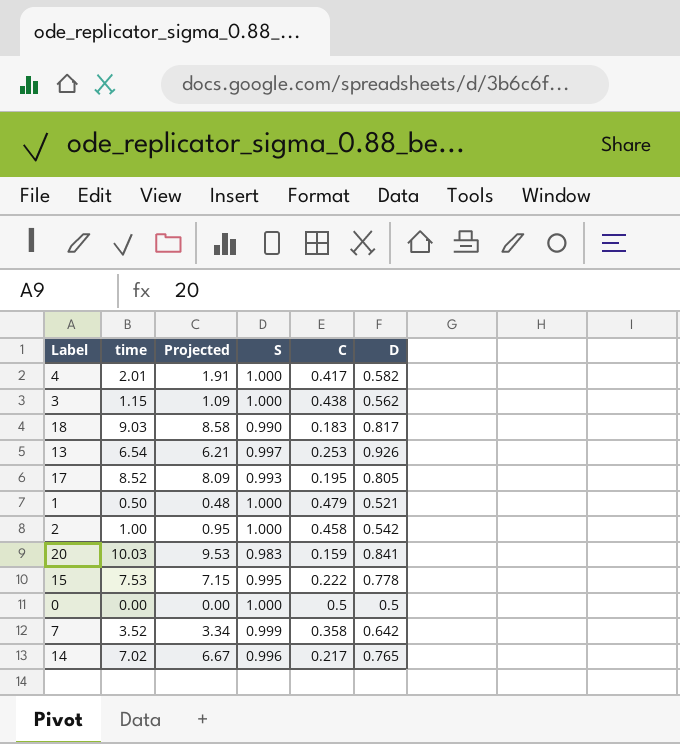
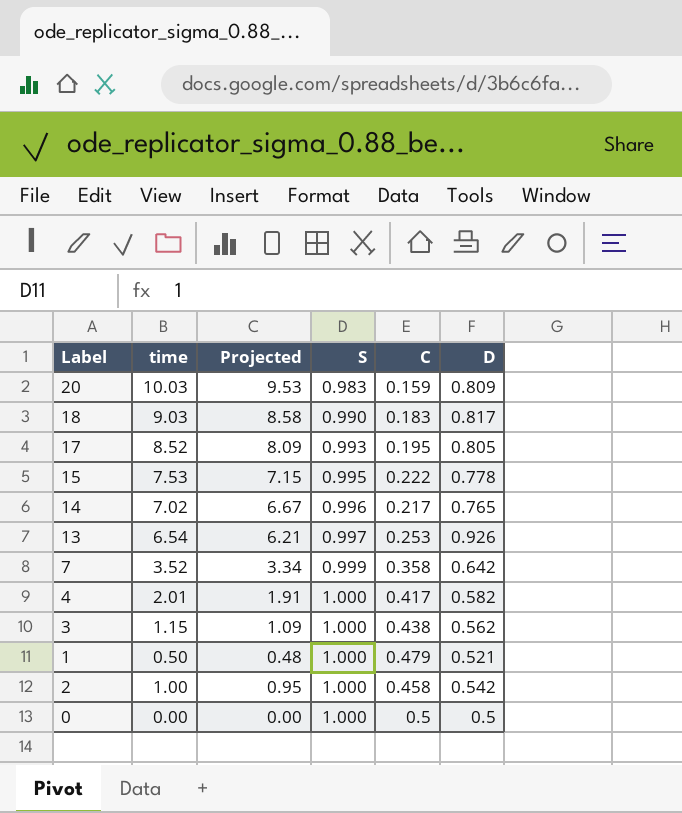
row order: none -> S ascending
20 | D: 0.841 -> 0.809

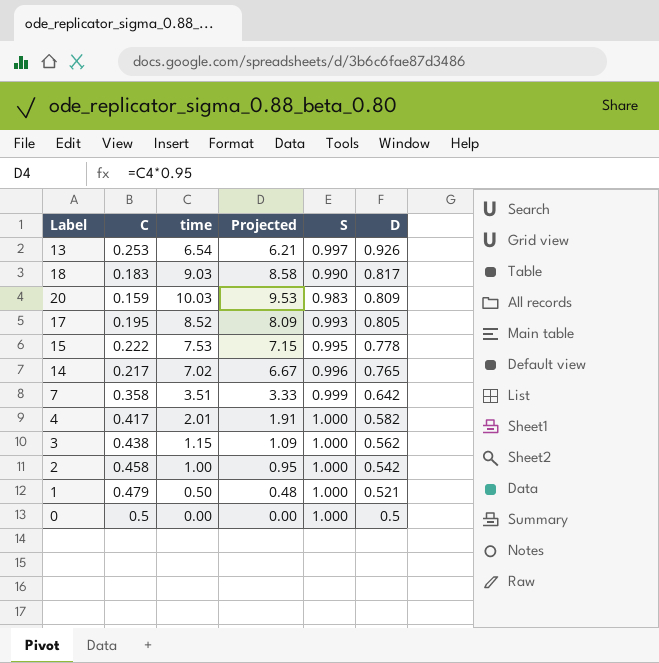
row order: S ascending -> D descending
column C | position: 5 -> 2
7 | time: 3.52 -> 3.51
7 | Projected: 3.34 -> 3.33

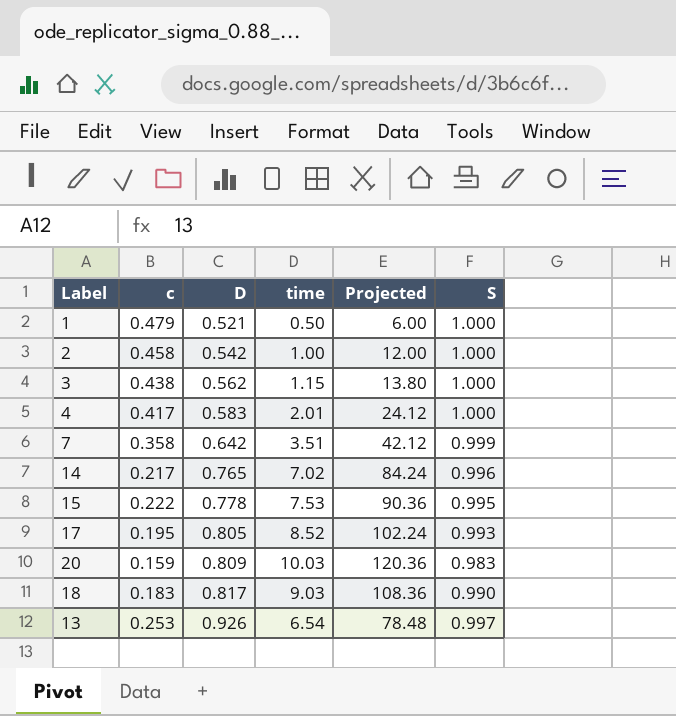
row order: D descending -> D ascending
column name: C -> c
column D | position: 6 -> 3
column Projected | formula: [time] * 0.95 -> [time] * 12
row 0: 0.5 | 0.00 | 0.00 | 1.000 | 0.5 -> none
4 | D: 0.582 -> 0.583

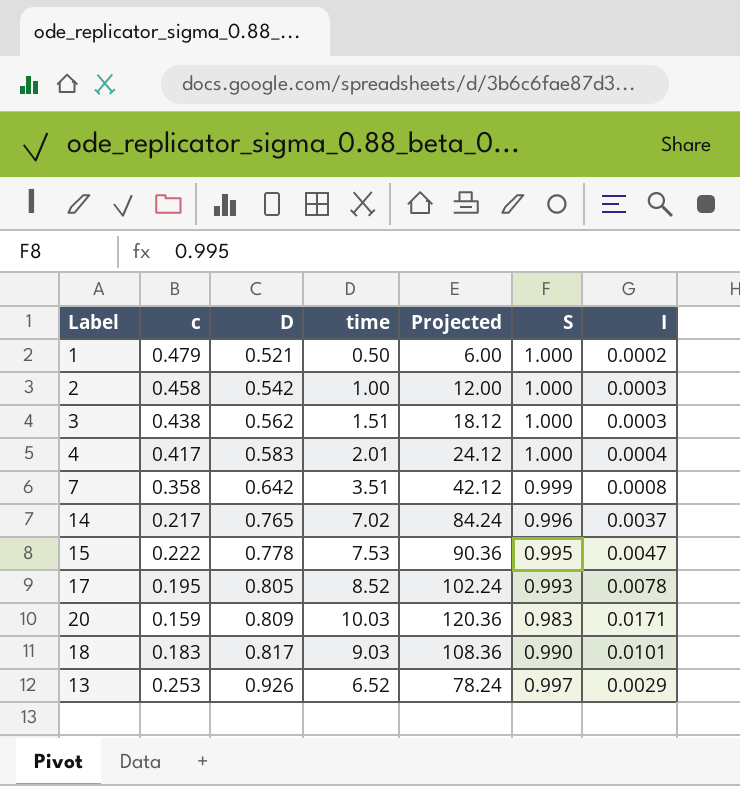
column I | position: none -> 7
3 | time: 1.15 -> 1.51
3 | Projected: 13.80 -> 18.12
13 | time: 6.54 -> 6.52
13 | Projected: 78.48 -> 78.24

